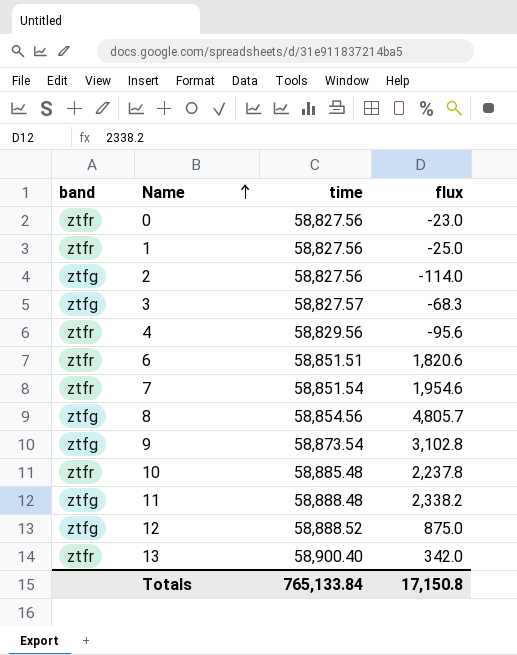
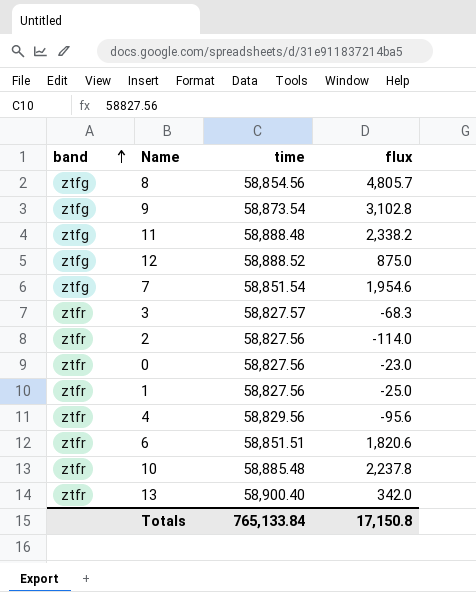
row order: Name ascending -> band ascending
7 | band: ztfr -> ztfg
3 | band: ztfg -> ztfr
2 | band: ztfg -> ztfr

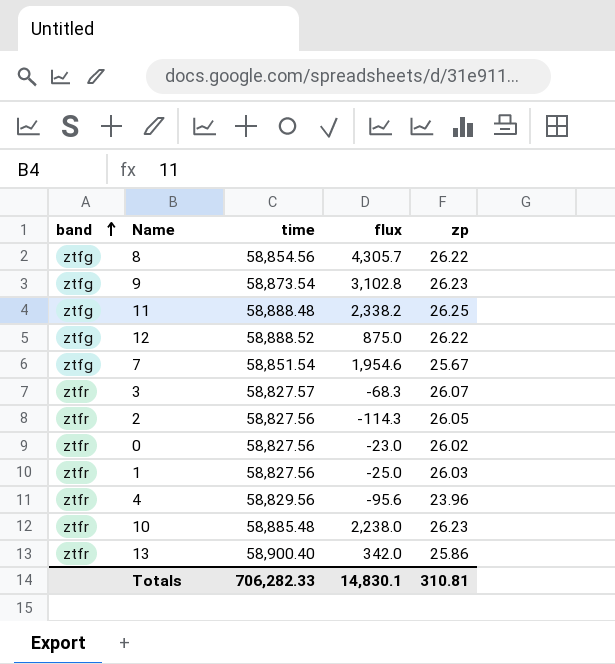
column zp | position: none -> 5
row 6: ztfr | 58,851.51 | 1,820.6 -> none
8 | flux: 4,805.7 -> 4,305.7
2 | flux: -114.0 -> -114.3
10 | flux: 2,237.8 -> 2,238.0
Totals | time: 765,133.84 -> 706,282.33
Totals | flux: 17,150.8 -> 14,830.1

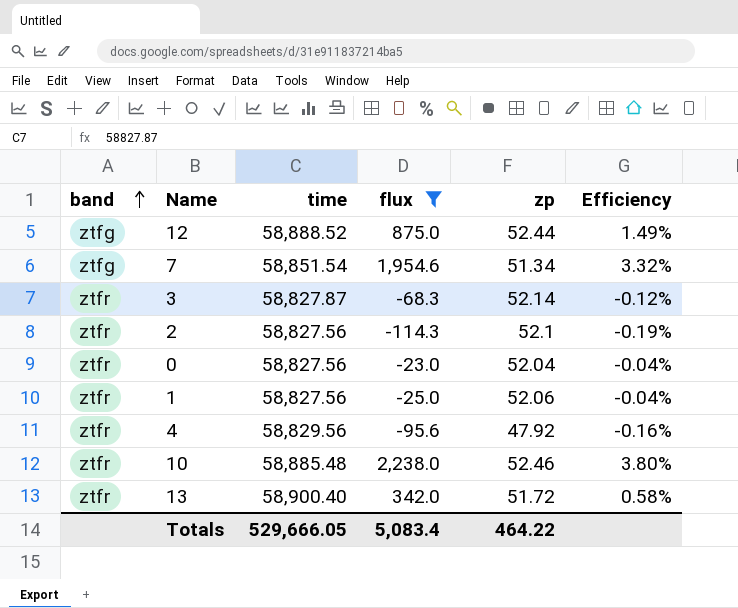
filter: none -> flux <= 2,238.0
column Efficiency | formula: none -> [flux] / [time]
12 | zp: 26.22 -> 52.44
7 | zp: 25.67 -> 51.34
3 | time: 58,827.57 -> 58,827.87
3 | zp: 26.07 -> 52.14
2 | zp: 26.05 -> 52.1
0 | zp: 26.02 -> 52.04
1 | zp: 26.03 -> 52.06
4 | zp: 23.96 -> 47.92
10 | zp: 26.23 -> 52.46
13 | zp: 25.86 -> 51.72
Totals | time: 706,282.33 -> 529,666.05
Totals | flux: 14,830.1 -> 5,083.4
Totals | zp: 310.81 -> 464.22

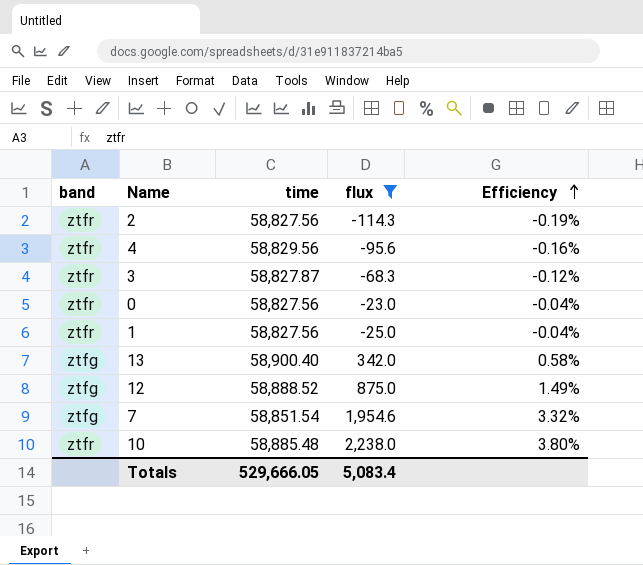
row order: band ascending -> Efficiency ascending
column zp | position: 5 -> none
13 | band: ztfr -> ztfg

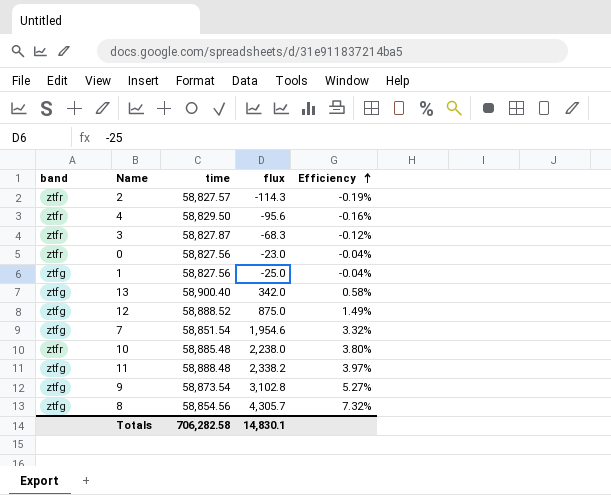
filter: flux <= 2,238.0 -> none
2 | time: 58,827.56 -> 58,827.57
4 | time: 58,829.56 -> 58,829.50
1 | band: ztfr -> ztfg
Totals | time: 529,666.05 -> 706,282.58
Totals | flux: 5,083.4 -> 14,830.1

